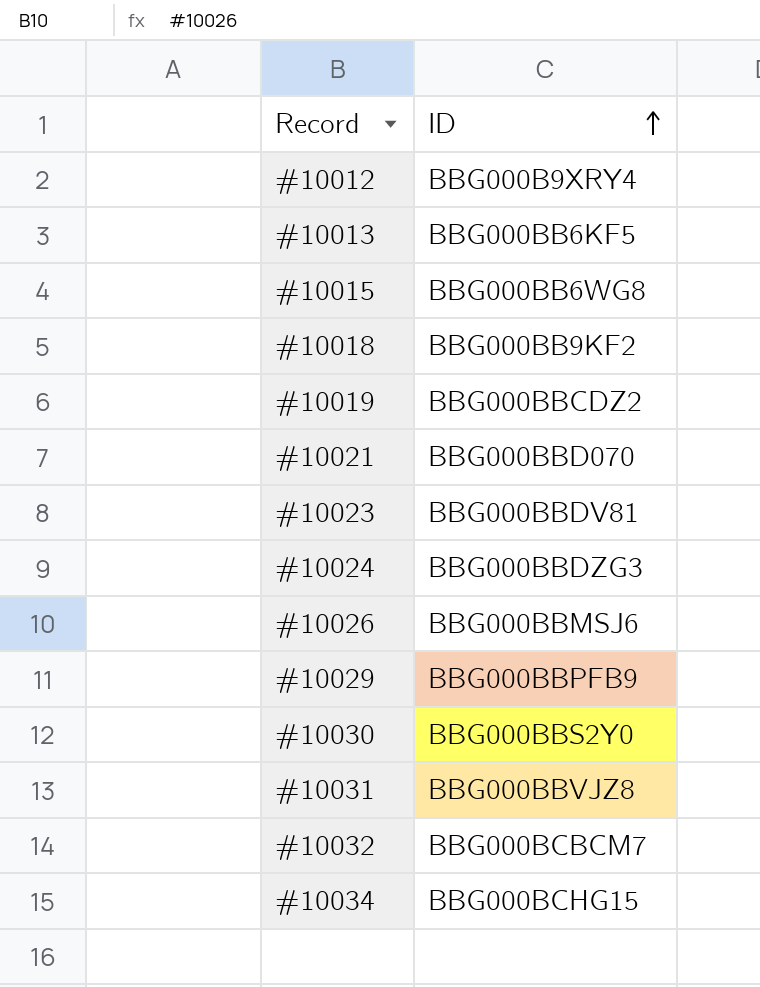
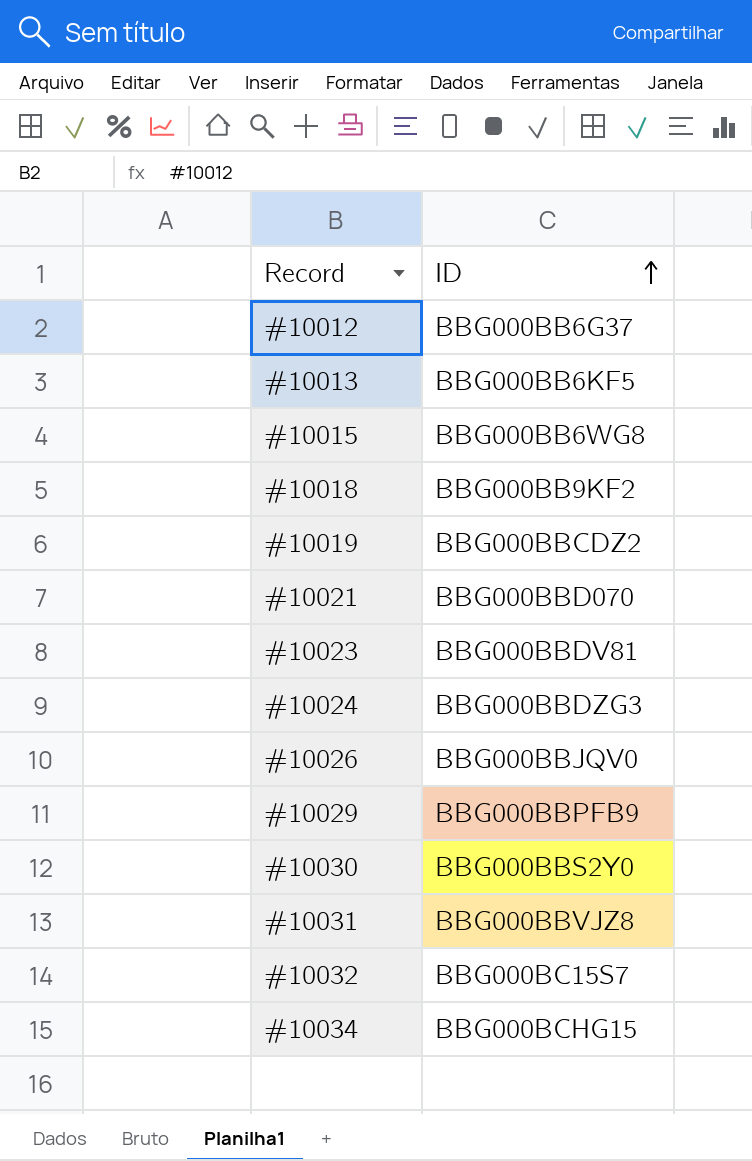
#10012 | ID: BBG000B9XRY4 -> BBG000BB6G37
#10026 | ID: BBG000BBMSJ6 -> BBG000BBJQV0
#10032 | ID: BBG000BCBCM7 -> BBG000BC15S7

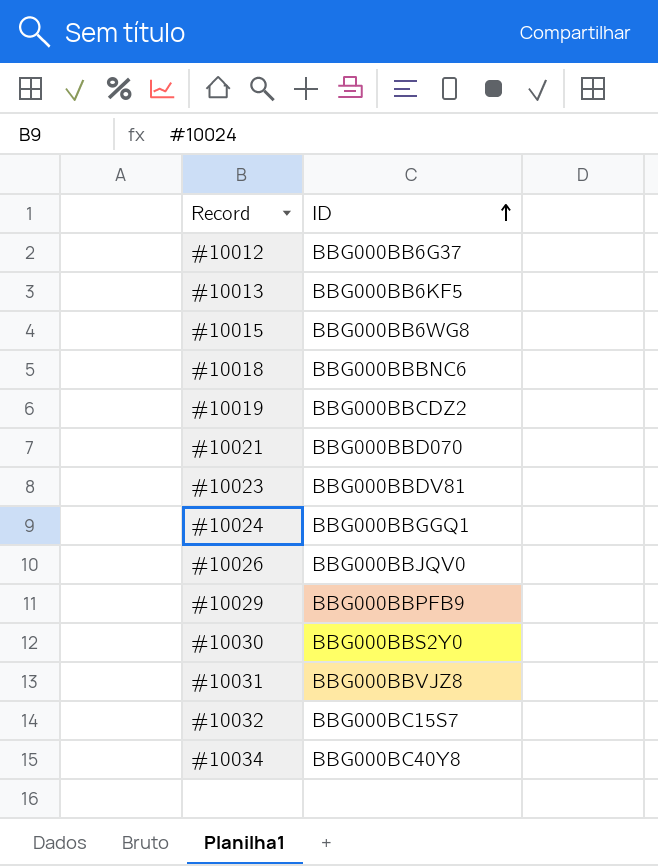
#10018 | ID: BBG000BB9KF2 -> BBG000BBBNC6
#10024 | ID: BBG000BBDZG3 -> BBG000BBGGQ1
#10034 | ID: BBG000BCHG15 -> BBG000BC40Y8

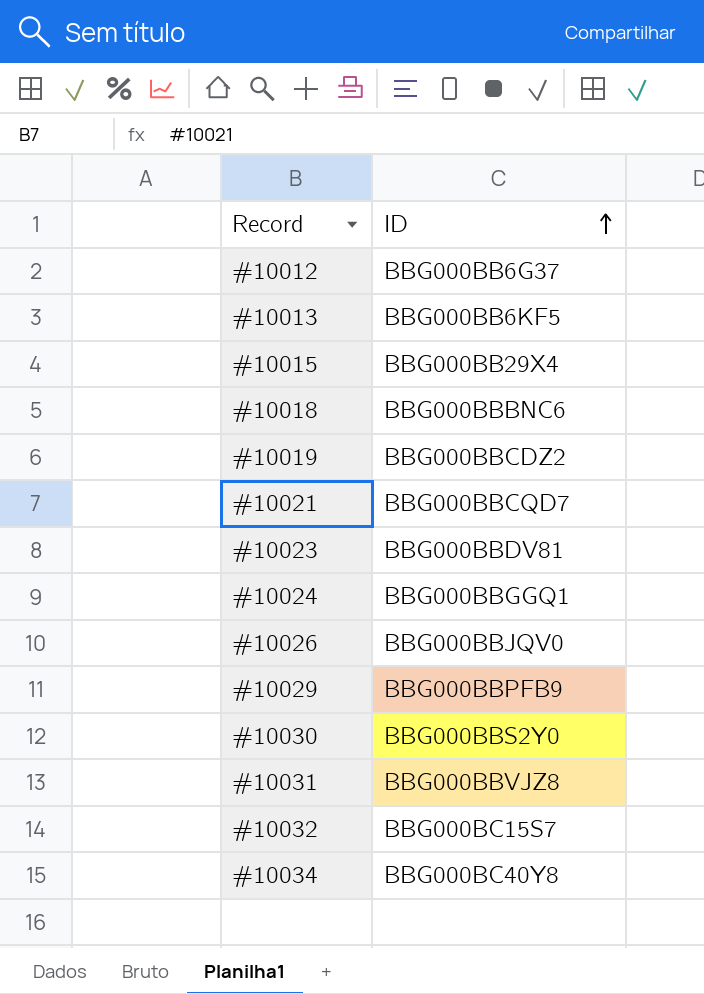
#10015 | ID: BBG000BB6WG8 -> BBG000BB29X4
#10021 | ID: BBG000BBD070 -> BBG000BBCQD7

